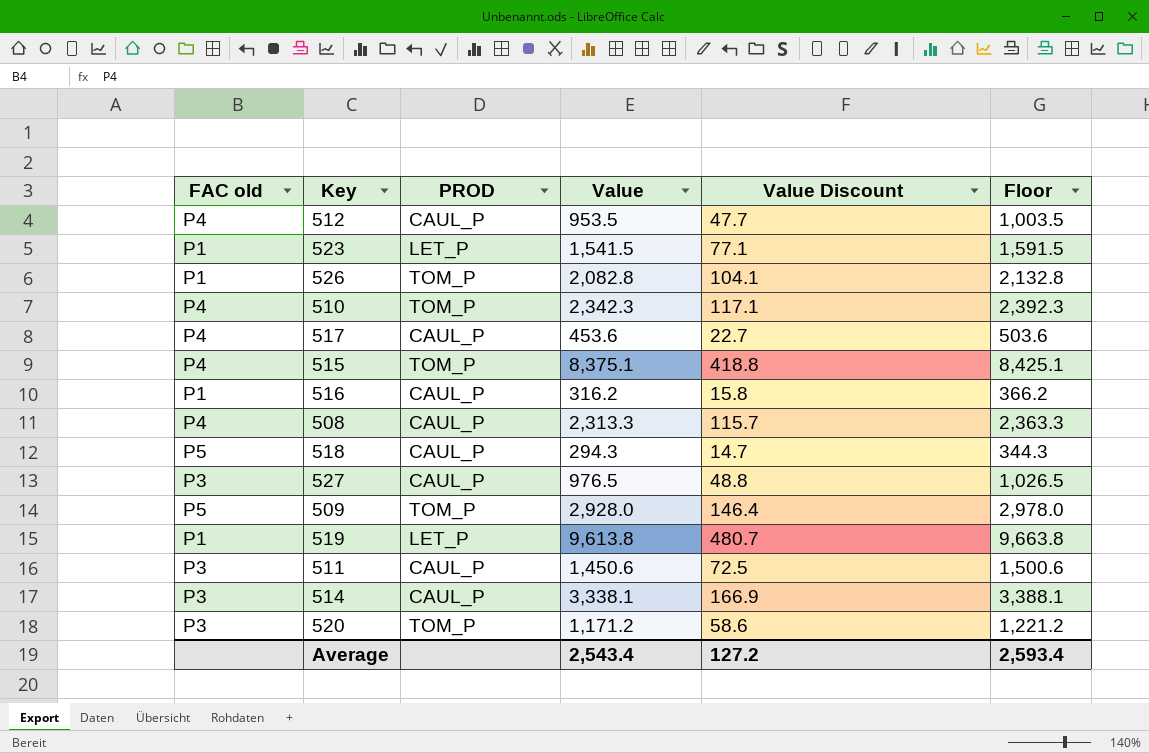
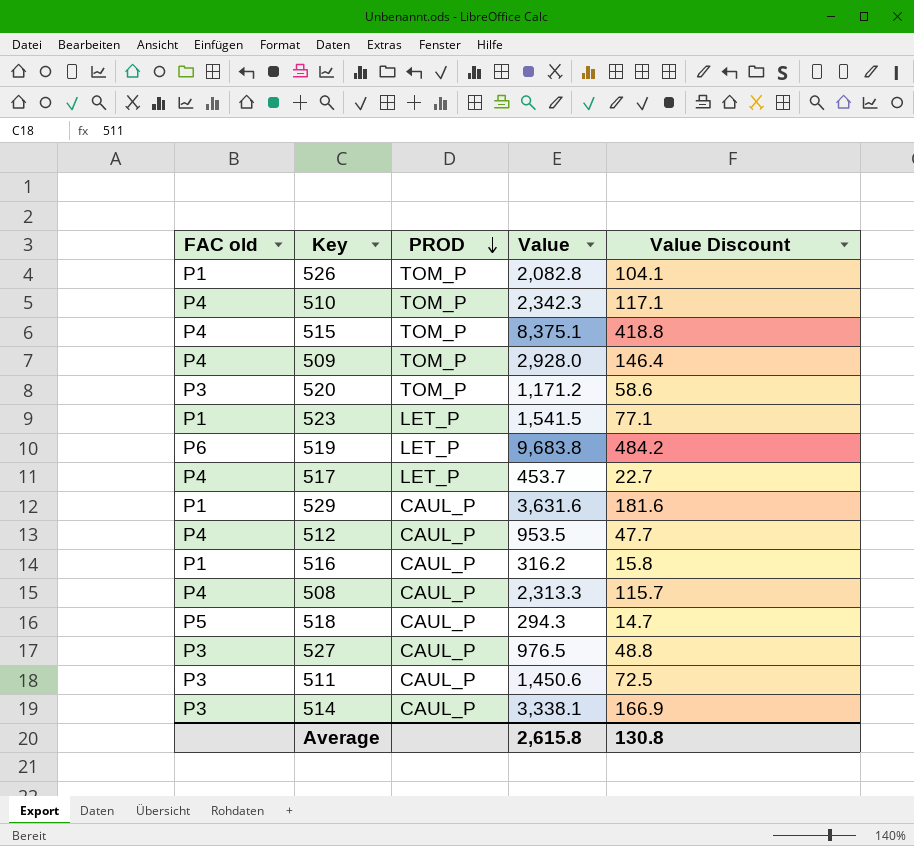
row order: none -> PROD descending
column Floor | formula: [Value] + 50 -> none
509 | FAC old: P5 -> P4
519 | FAC old: P1 -> P6
519 | Value: 9,613.8 -> 9,683.8
519 | Value Discount: 480.7 -> 484.2
517 | PROD: CAUL_P -> LET_P
517 | Value: 453.6 -> 453.7
row 529: none -> P1 | CAUL_P | 3,631.6 | 181.6
Average | Value: 2,543.4 -> 2,615.8
Average | Value Discount: 127.2 -> 130.8

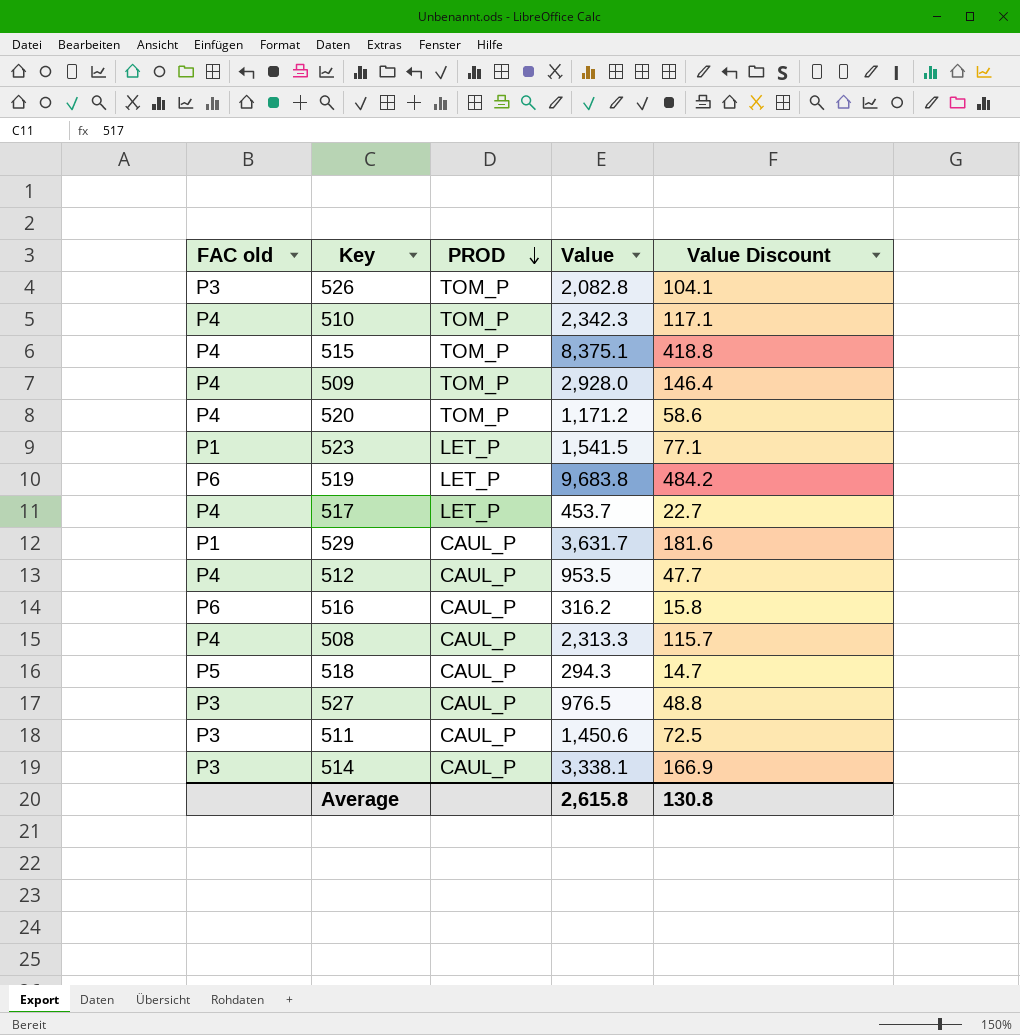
526 | FAC old: P1 -> P3
520 | FAC old: P3 -> P4
529 | Value: 3,631.6 -> 3,631.7
516 | FAC old: P1 -> P6

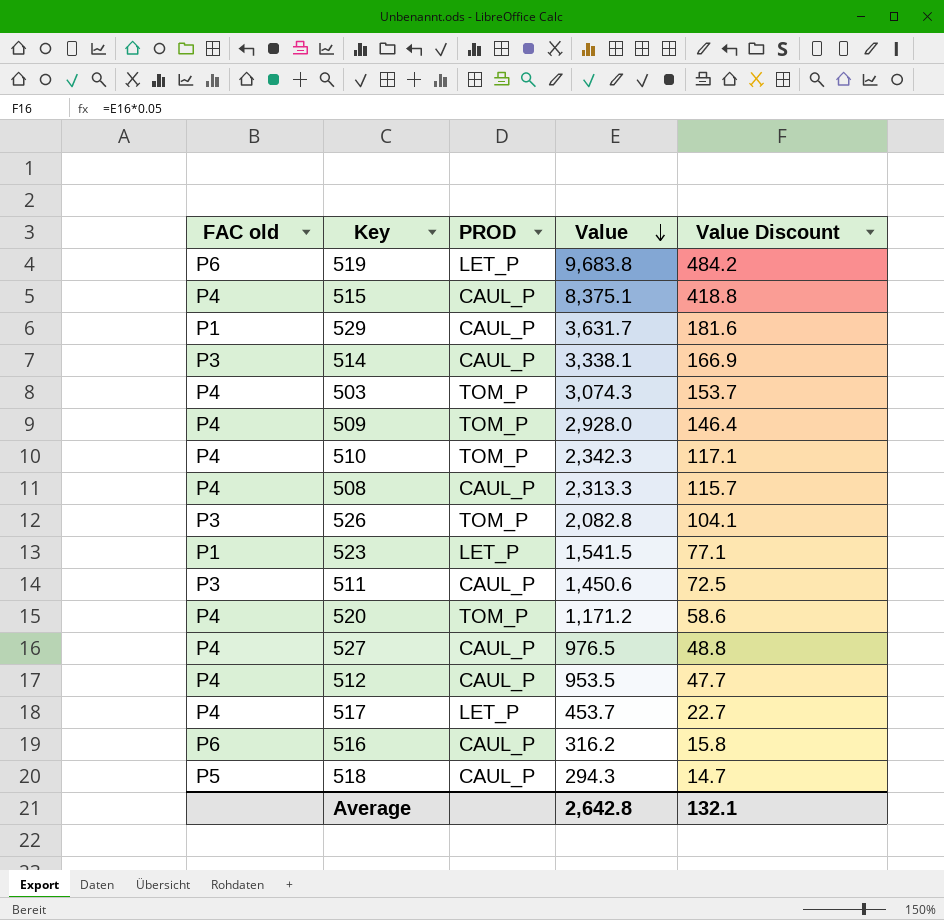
row order: PROD descending -> Value descending
515 | PROD: TOM_P -> CAUL_P
row 503: none -> P4 | TOM_P | 3,074.3 | 153.7
527 | FAC old: P3 -> P4
Average | Value: 2,615.8 -> 2,642.8
Average | Value Discount: 130.8 -> 132.1

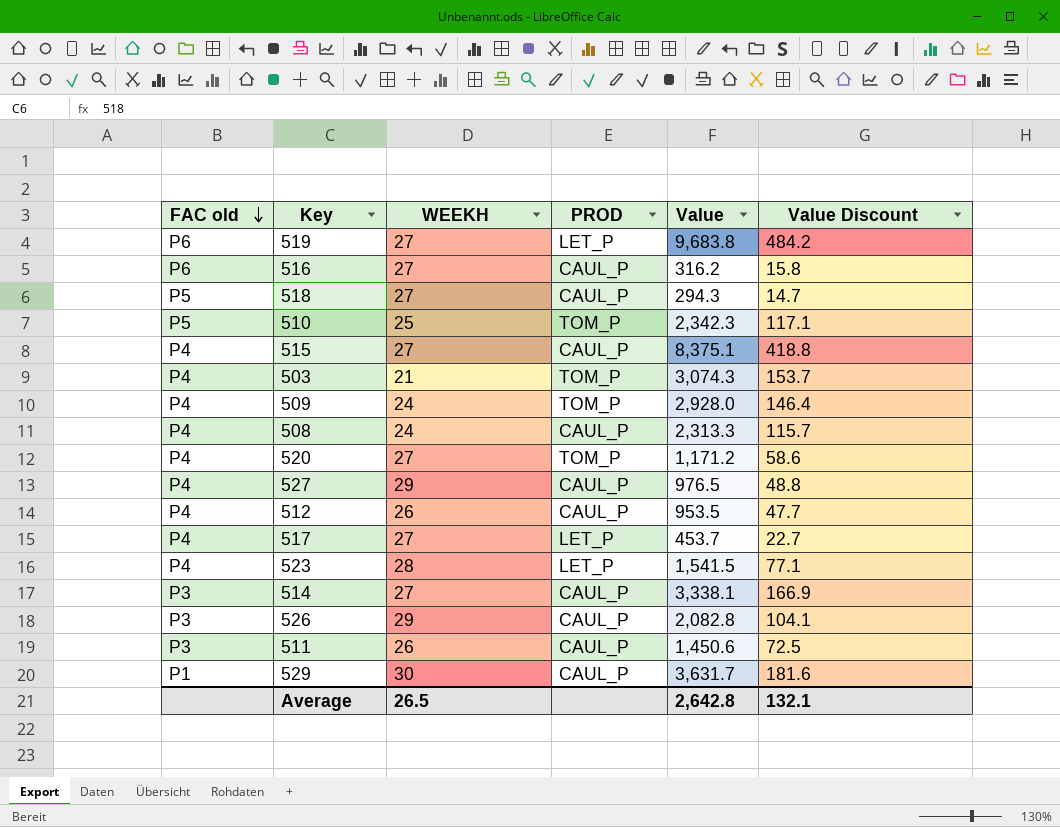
row order: Value descending -> FAC old descending
column WEEKH | position: none -> 3
510 | FAC old: P4 -> P5
523 | FAC old: P1 -> P4
526 | PROD: TOM_P -> CAUL_P

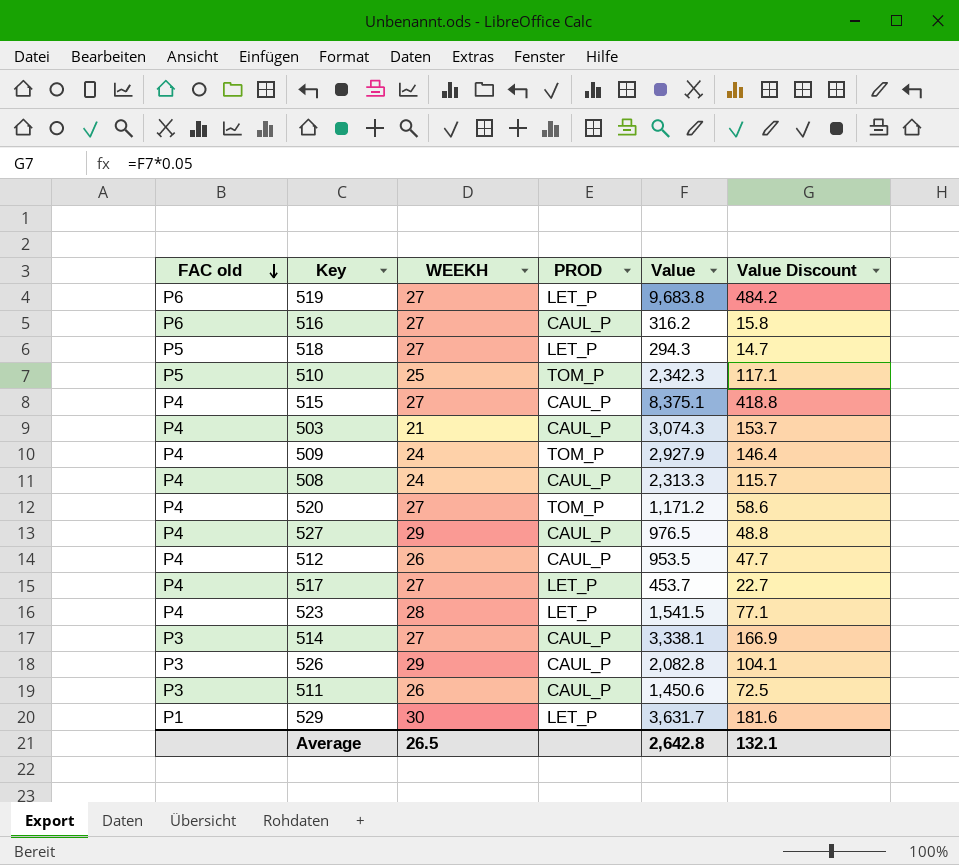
518 | PROD: CAUL_P -> LET_P
503 | PROD: TOM_P -> CAUL_P
509 | Value: 2,928.0 -> 2,927.9
529 | PROD: CAUL_P -> LET_P

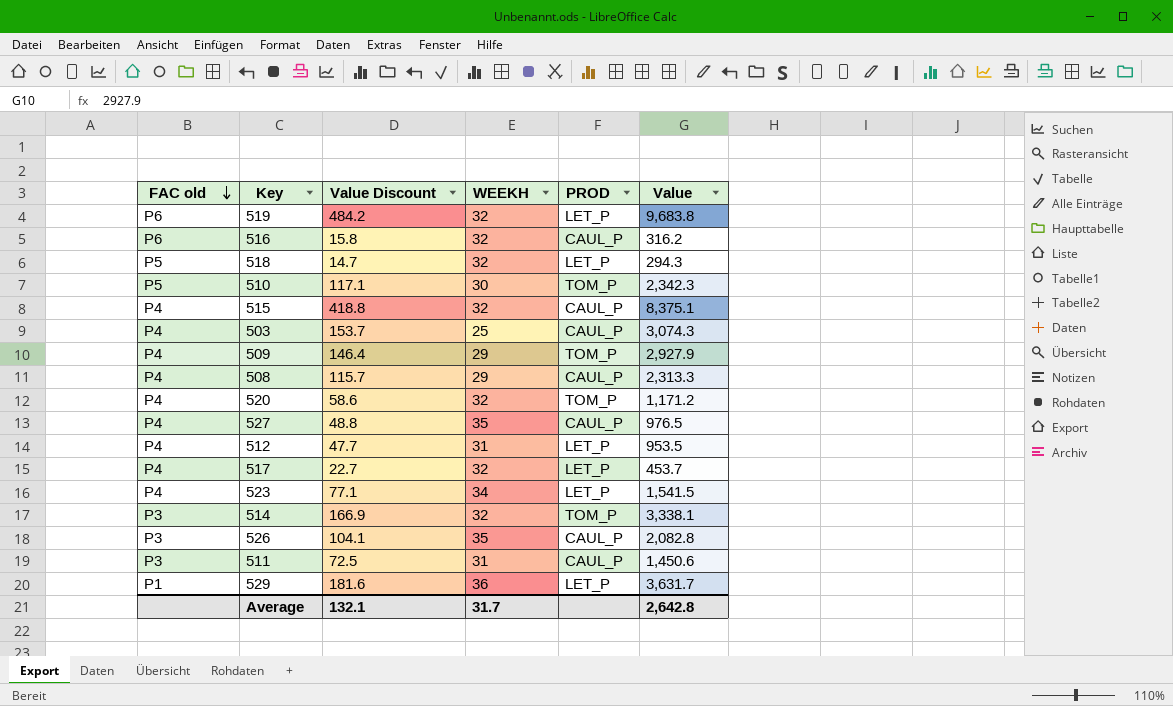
column Value Discount | position: 6 -> 3
519 | WEEKH: 27 -> 32
516 | WEEKH: 27 -> 32
518 | WEEKH: 27 -> 32
510 | WEEKH: 25 -> 30
515 | WEEKH: 27 -> 32
503 | WEEKH: 21 -> 25
509 | WEEKH: 24 -> 29
508 | WEEKH: 24 -> 29
520 | WEEKH: 27 -> 32
527 | WEEKH: 29 -> 35
512 | WEEKH: 26 -> 31
512 | PROD: CAUL_P -> LET_P
517 | WEEKH: 27 -> 32
523 | WEEKH: 28 -> 34
514 | WEEKH: 27 -> 32
514 | PROD: CAUL_P -> TOM_P
526 | WEEKH: 29 -> 35
511 | WEEKH: 26 -> 31
529 | WEEKH: 30 -> 36
Average | WEEKH: 26.5 -> 31.7

